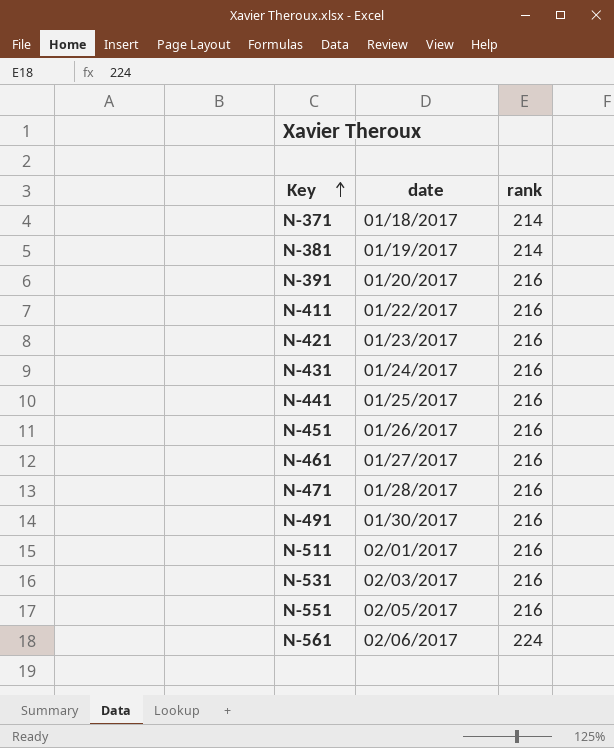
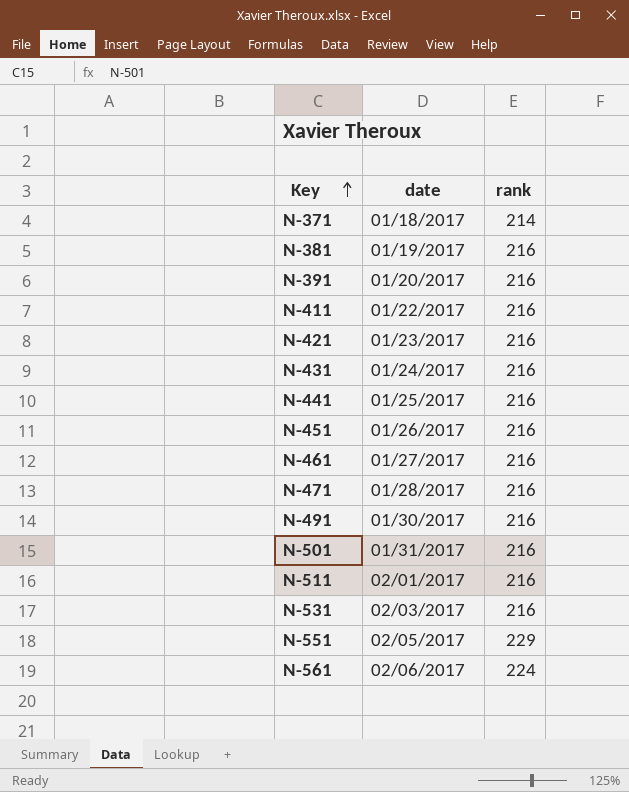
N-381 | rank: 214 -> 216
row N-501: none -> 01/31/2017 | 216
N-551 | rank: 216 -> 229

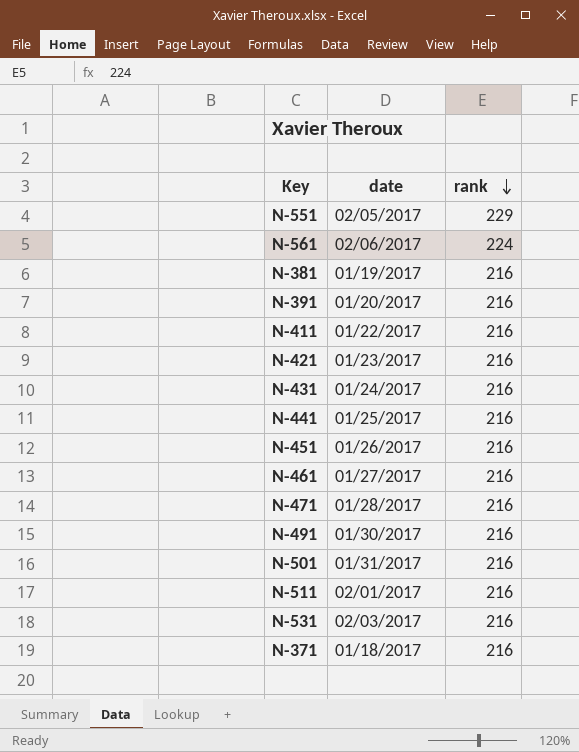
row order: Key ascending -> rank descending
N-371 | rank: 214 -> 216

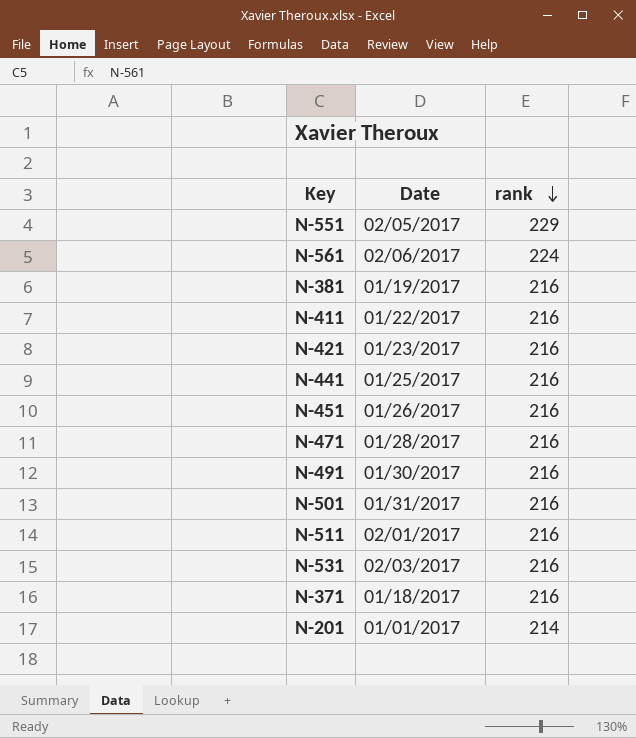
column name: date -> Date
row N-391: 01/20/2017 | 216 -> none
row N-431: 01/24/2017 | 216 -> none
row N-461: 01/27/2017 | 216 -> none
row N-201: none -> 01/01/2017 | 214

